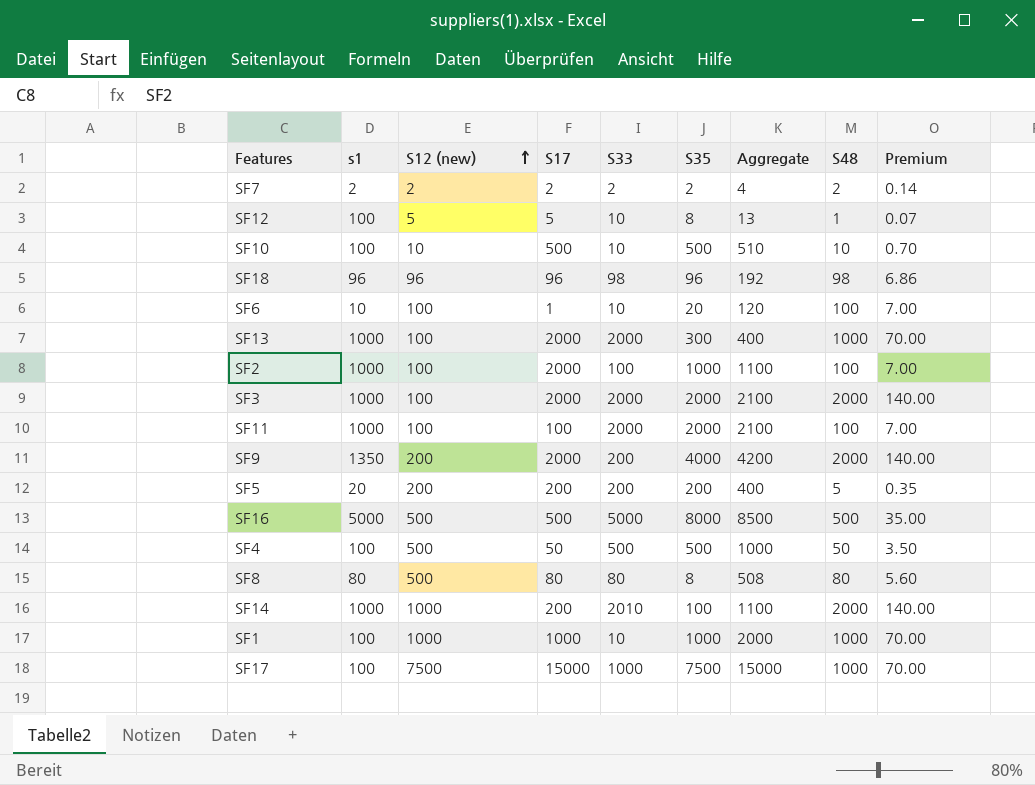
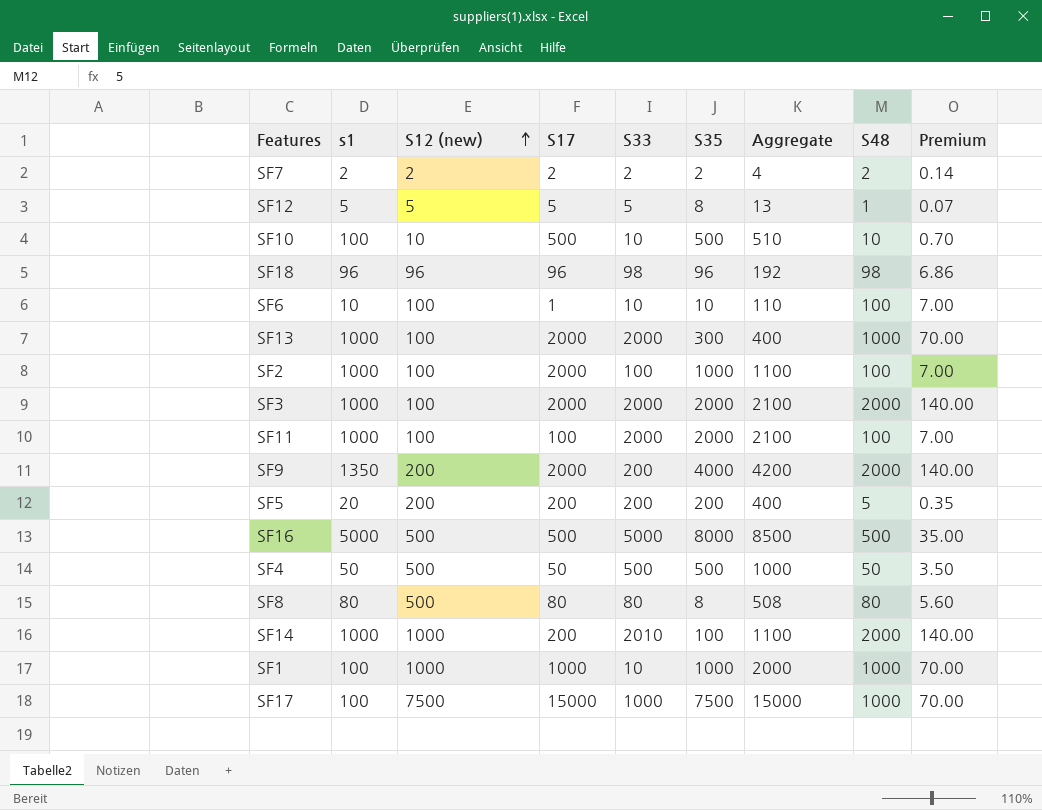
SF12 | s1: 100 -> 5
SF12 | S33: 10 -> 5
SF6 | S35: 20 -> 10
SF6 | Aggregate: 120 -> 110
SF4 | s1: 100 -> 50

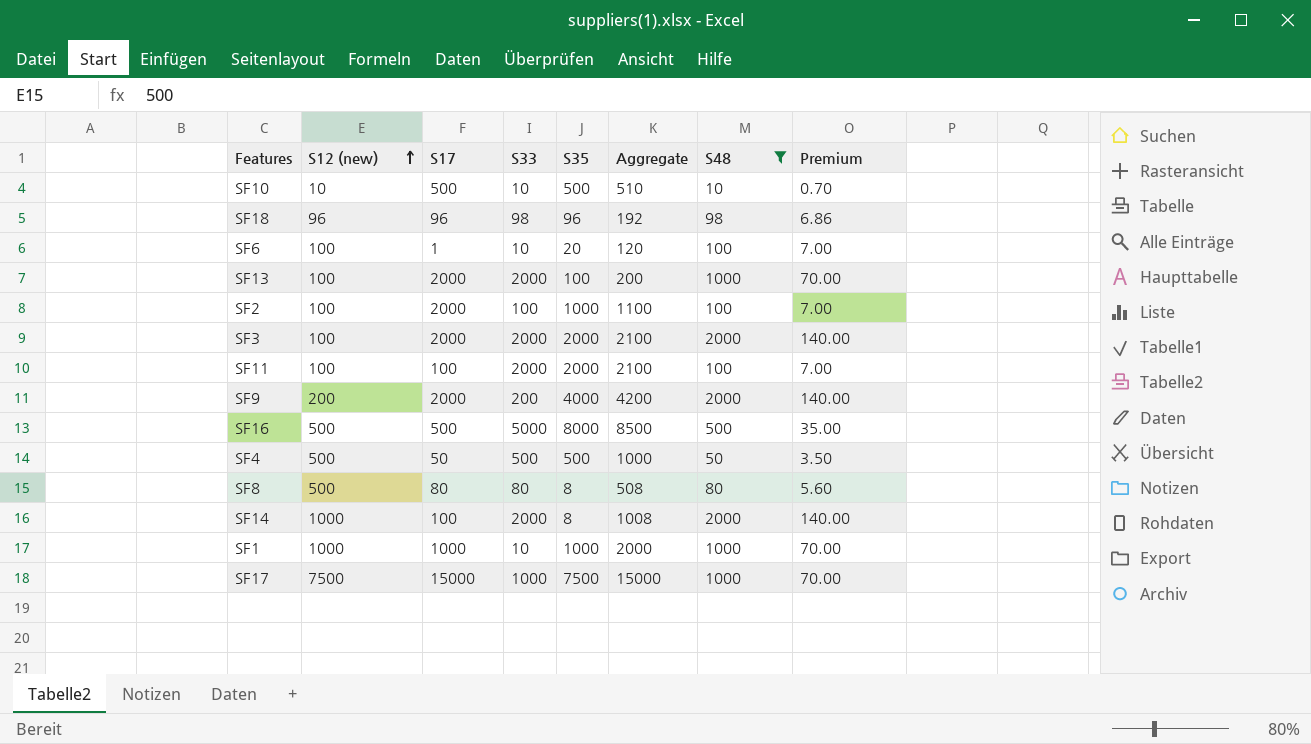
filter: none -> S48 >= 10
column s1 | position: 2 -> none
SF6 | S35: 10 -> 20
SF6 | Aggregate: 110 -> 120
SF13 | S35: 300 -> 100
SF13 | Aggregate: 400 -> 200
SF14 | S17: 200 -> 100
SF14 | S33: 2010 -> 2000
SF14 | S35: 100 -> 8
SF14 | Aggregate: 1100 -> 1008

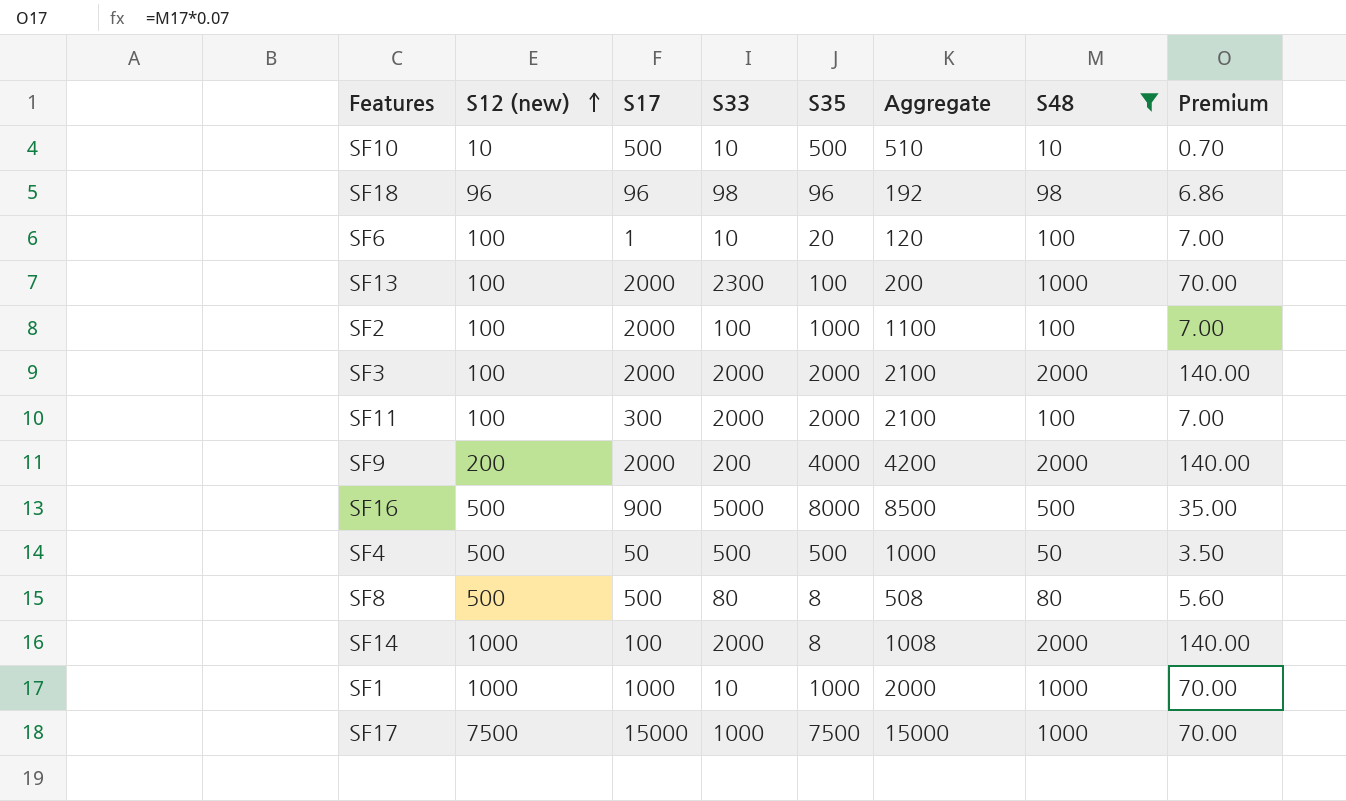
SF13 | S33: 2000 -> 2300
SF11 | S17: 100 -> 300
SF16 | S17: 500 -> 900
SF8 | S17: 80 -> 500

